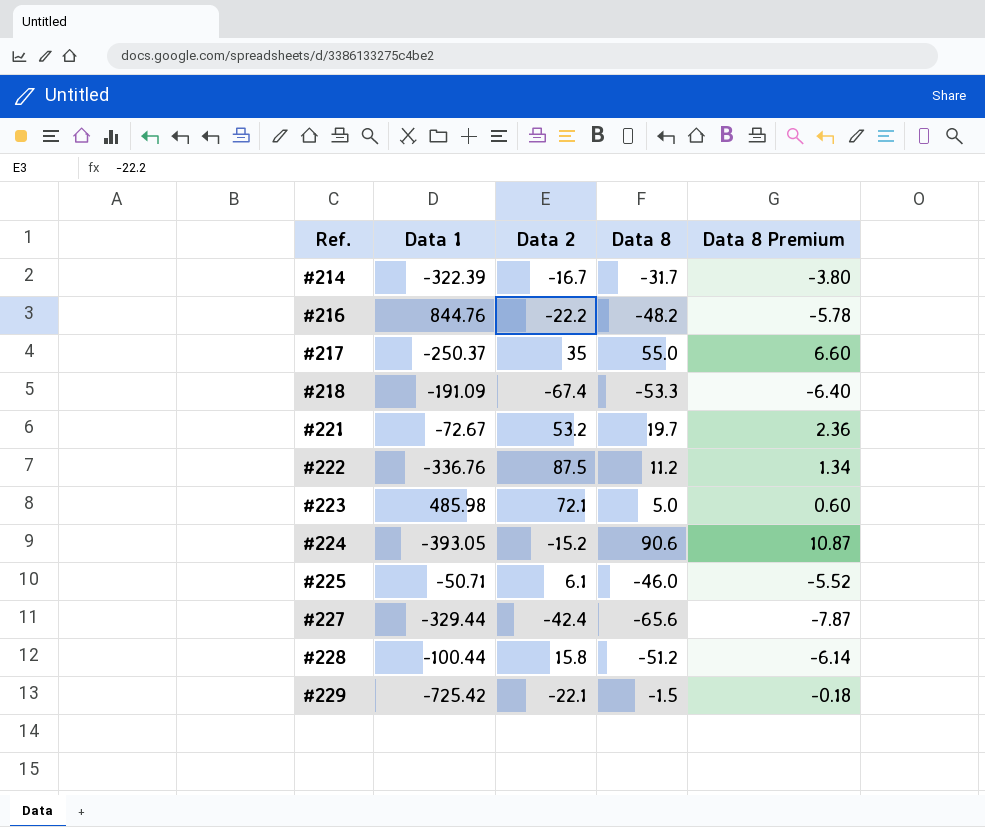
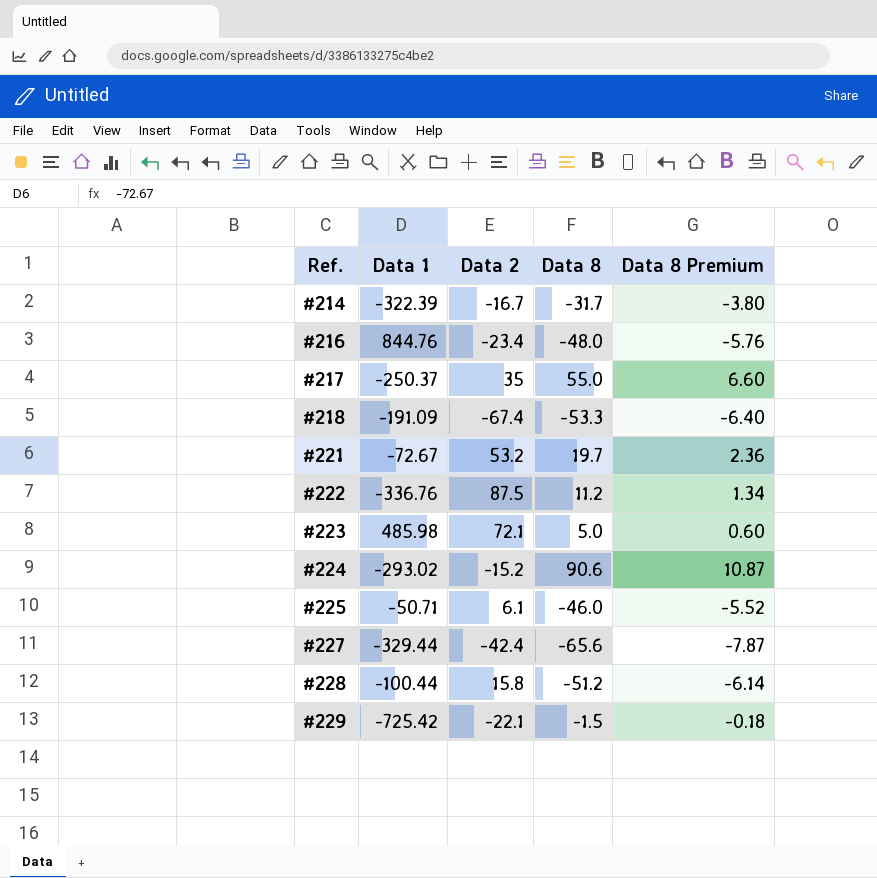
#216 | Data 2: -22.2 -> -23.4
#216 | Data 8: -48.2 -> -48.0
#216 | Data 8 Premium: -5.78 -> -5.76
#224 | Data 1: -393.05 -> -293.02

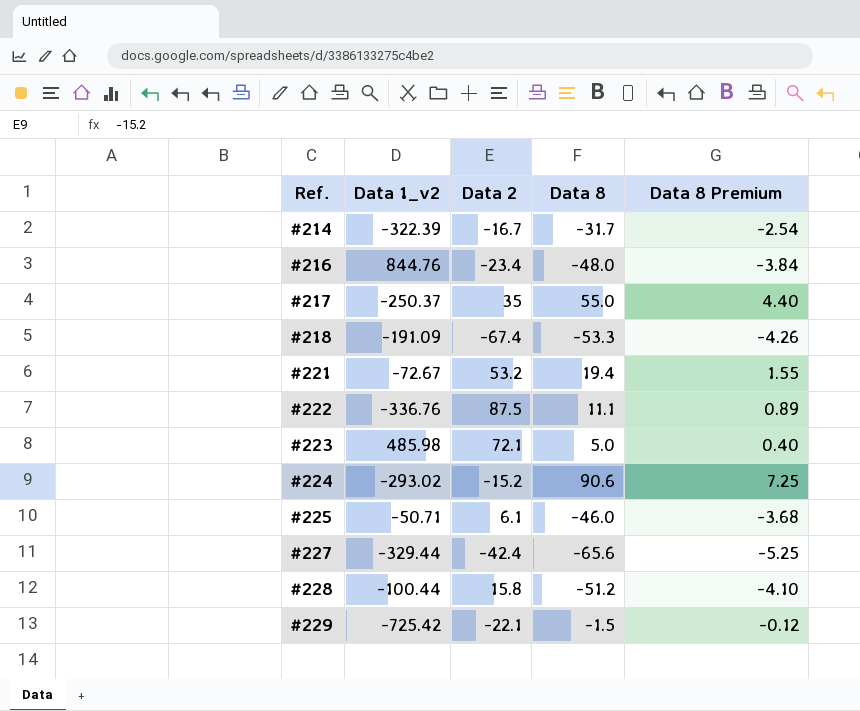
column name: Data 1 -> Data 1_v2
column Data 8 Premium | formula: [Data 8] * 0.12 -> [Data 8] * 0.08
#221 | Data 8: 19.7 -> 19.4
#222 | Data 8: 11.2 -> 11.1

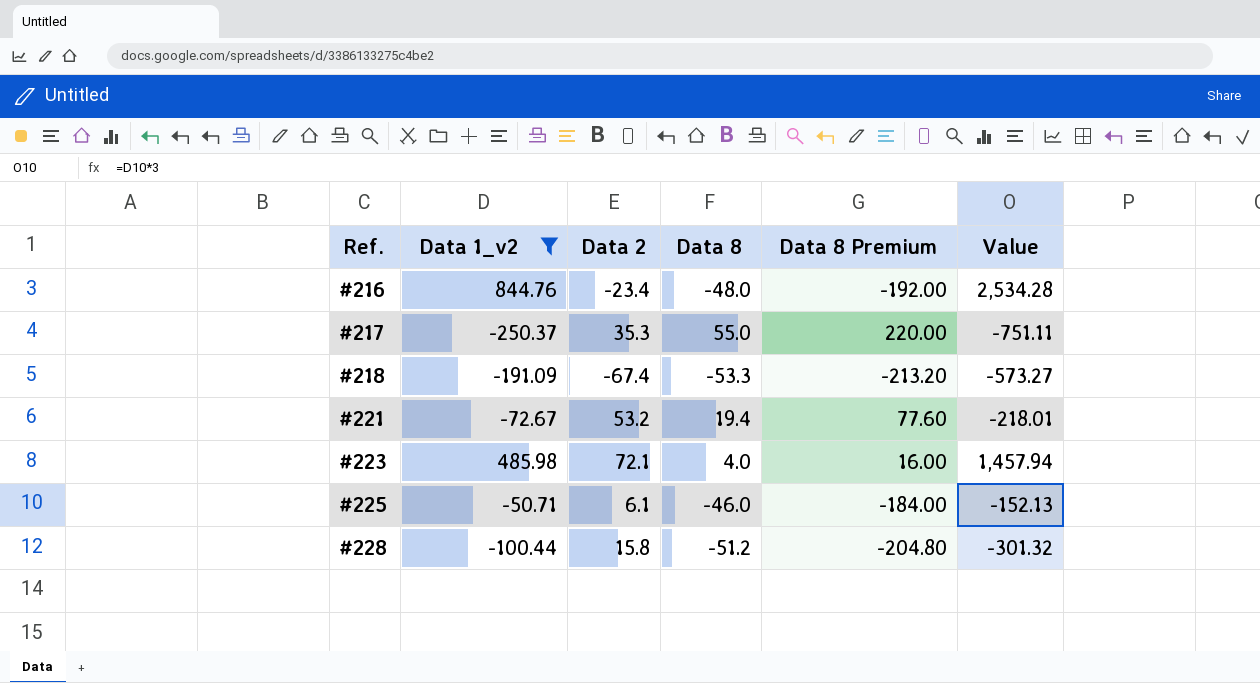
filter: none -> Data 1_v2 >= -250.37
column Data 8 Premium | formula: [Data 8] * 0.08 -> [Data 8] * 4
column Value | formula: none -> [Data 1_v2] * 3
#217 | Data 2: 35 -> 35.3
#223 | Data 8: 5.0 -> 4.0

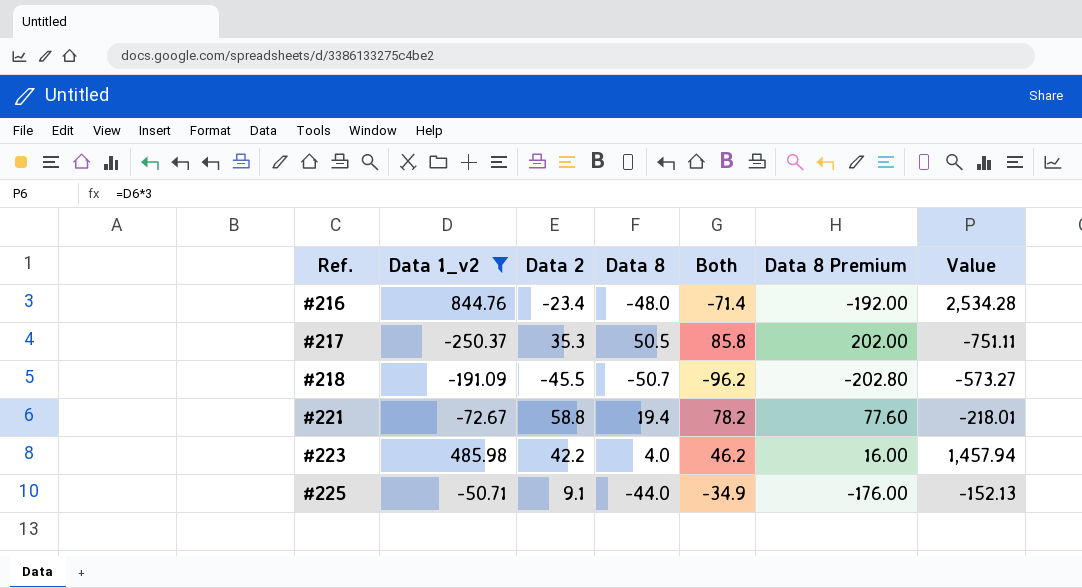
column Both | formula: none -> [Data 2] + [Data 8]
row #228: -100.44 | 15.8 | -51.2 | -204.80 | -301.32 -> none
#217 | Data 8: 55.0 -> 50.5
#217 | Data 8 Premium: 220.00 -> 202.00
#218 | Data 2: -67.4 -> -45.5
#218 | Data 8: -53.3 -> -50.7
#218 | Data 8 Premium: -213.20 -> -202.80
#221 | Data 2: 53.2 -> 58.8
#223 | Data 2: 72.1 -> 42.2
#225 | Data 2: 6.1 -> 9.1
#225 | Data 8: -46.0 -> -44.0
#225 | Data 8 Premium: -184.00 -> -176.00

